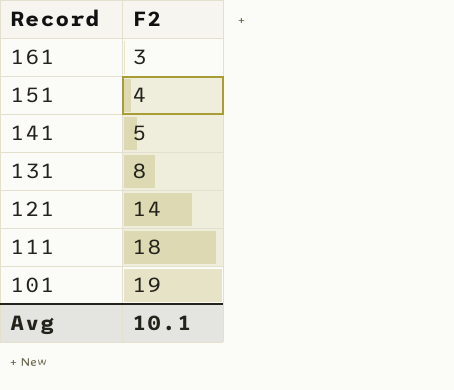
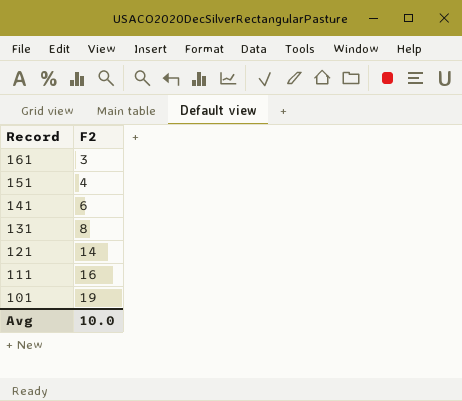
141 | F2: 5 -> 6
111 | F2: 18 -> 16
Avg | F2: 10.1 -> 10.0

